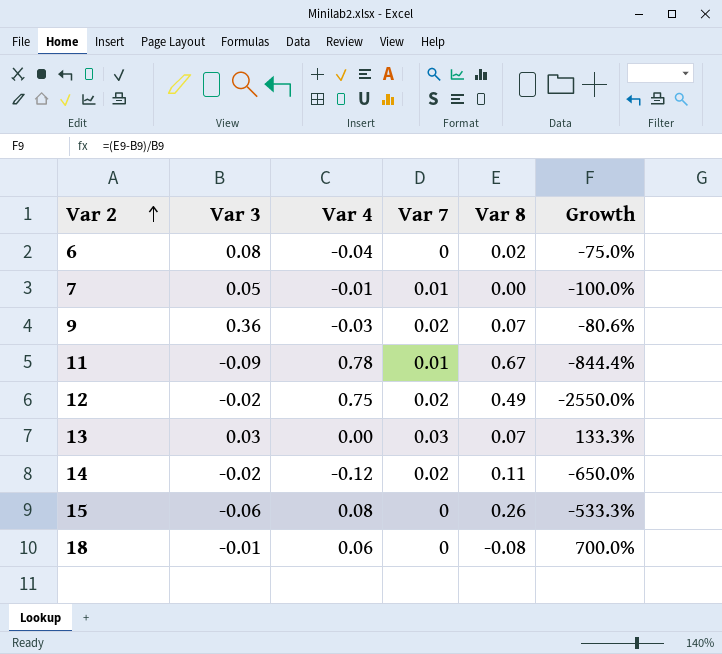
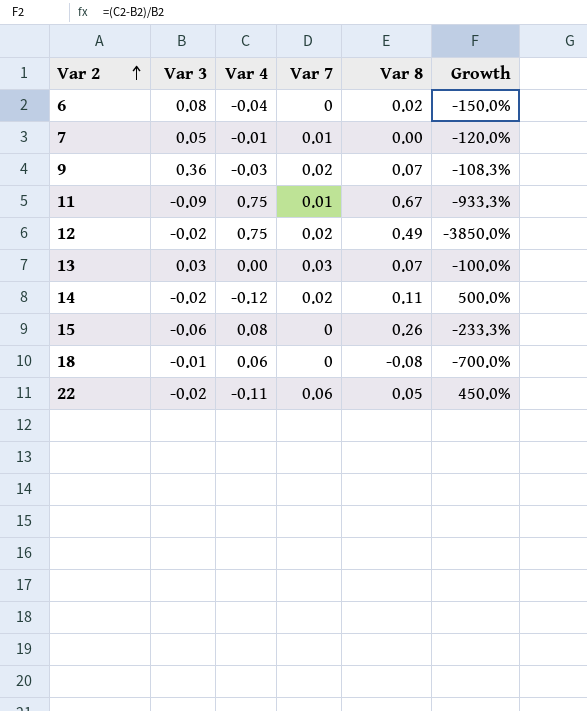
column Growth | formula: ([Var 8] - [Var 3]) / [Var 3] -> ([Var 4] - [Var 3]) / [Var 3]
11 | Var 4: 0.78 -> 0.75
row 22: none -> -0.02 | -0.11 | 0.06 | 0.05 | 450.0%

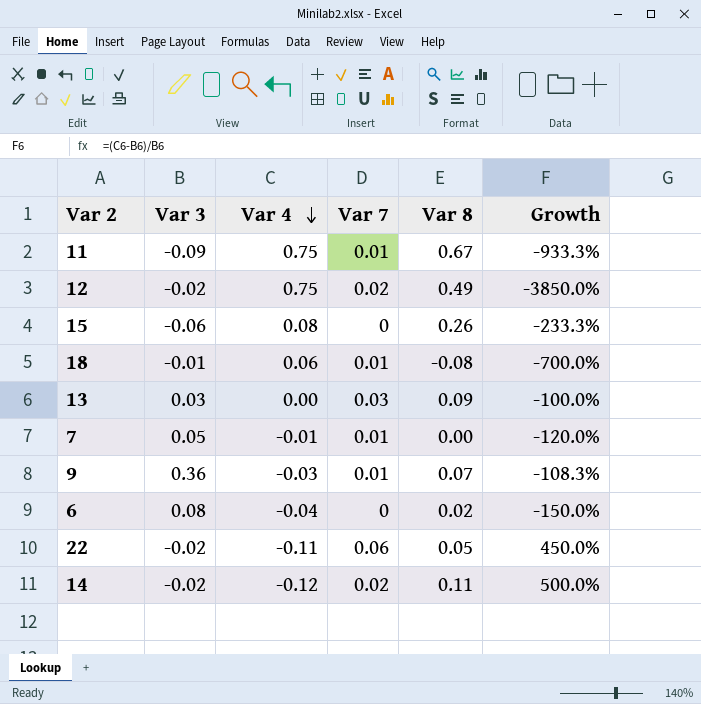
row order: Var 2 ascending -> Var 4 descending
18 | Var 7: 0 -> 0.01
13 | Var 8: 0.07 -> 0.09
9 | Var 7: 0.02 -> 0.01

